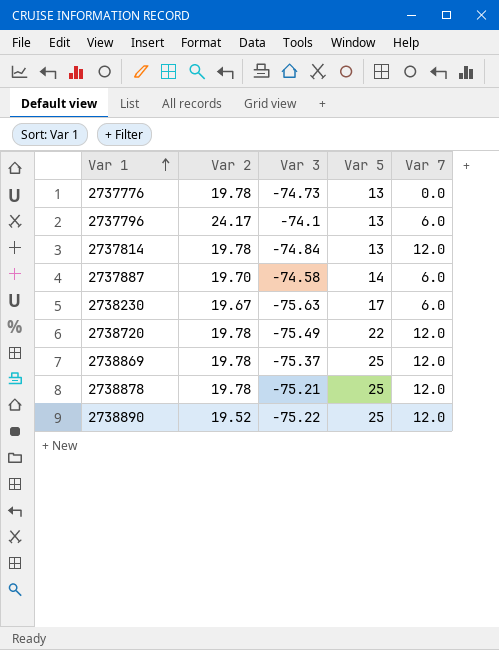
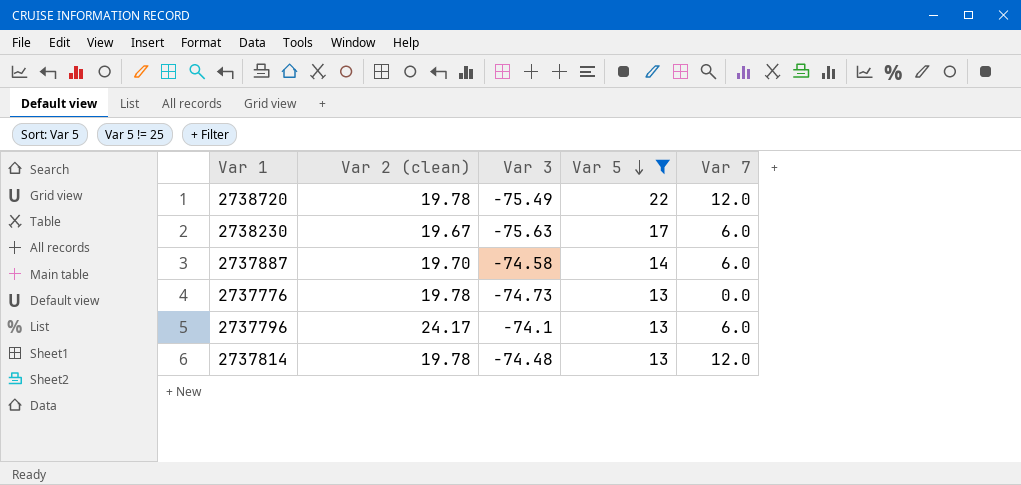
filter: none -> Var 5 != 25
row order: Var 1 ascending -> Var 5 descending
column name: Var 2 -> Var 2 (clean)
2737814 | Var 3: -74.84 -> -74.48

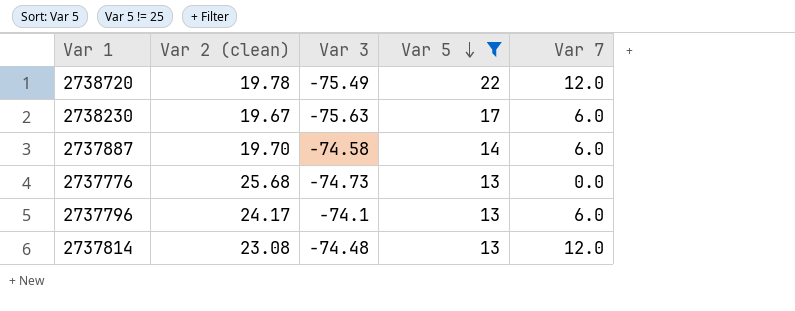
2737776 | Var 2 (clean): 19.78 -> 25.68
2737814 | Var 2 (clean): 19.78 -> 23.08

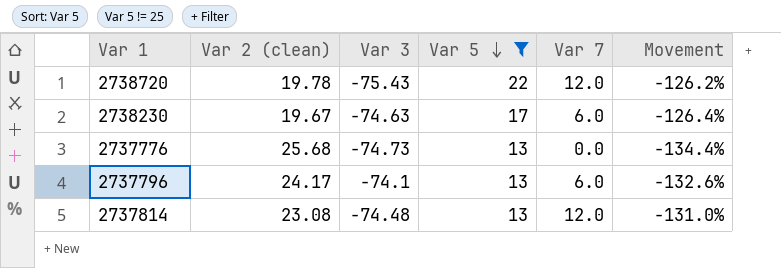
column Movement | formula: none -> ([Var 2 (clean)] - [Var 3]) / [Var 3]
row 2737887: 19.70 | -74.58 | 14 | 6.0 -> none
2738720 | Var 3: -75.49 -> -75.43
2738230 | Var 3: -75.63 -> -74.63

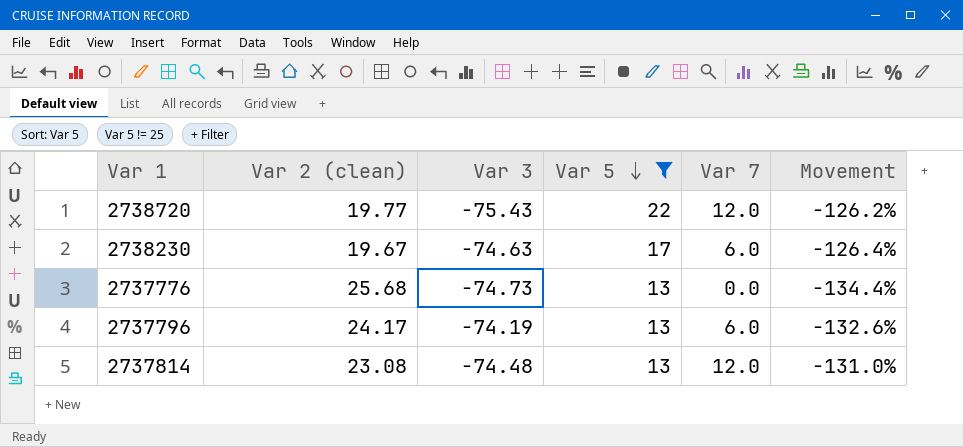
2738720 | Var 2 (clean): 19.78 -> 19.77
2737796 | Var 3: -74.1 -> -74.19

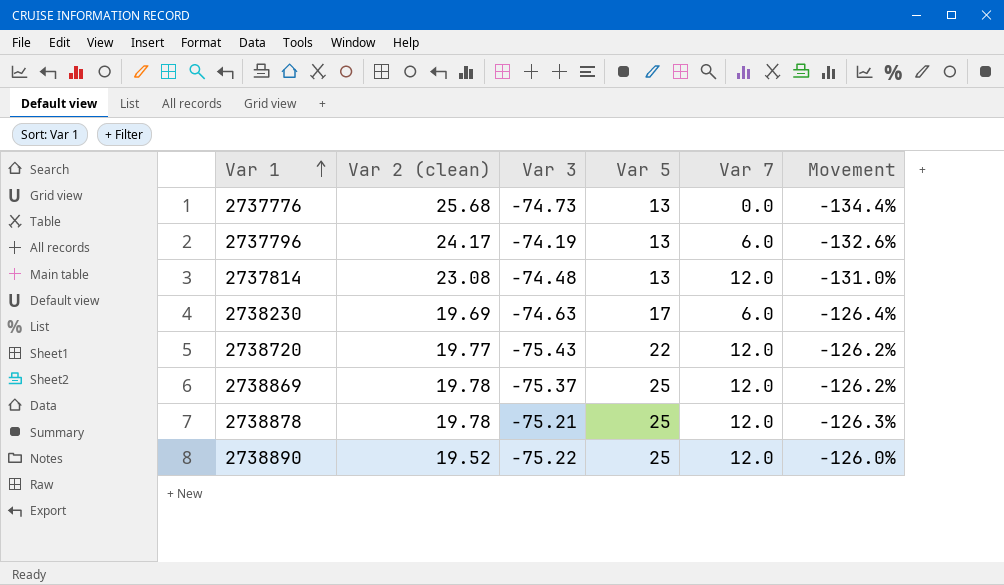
filter: Var 5 != 25 -> none
row order: Var 5 descending -> Var 1 ascending
2738230 | Var 2 (clean): 19.67 -> 19.69

